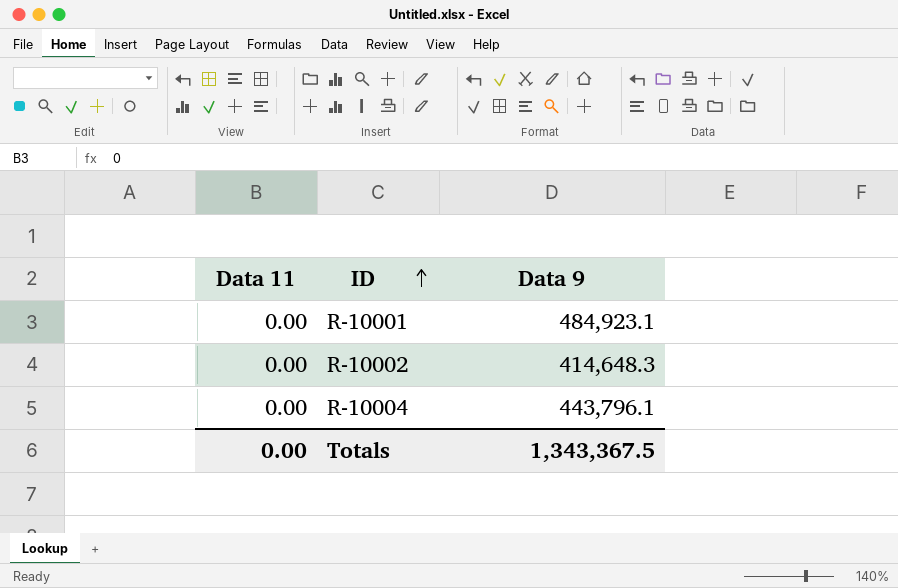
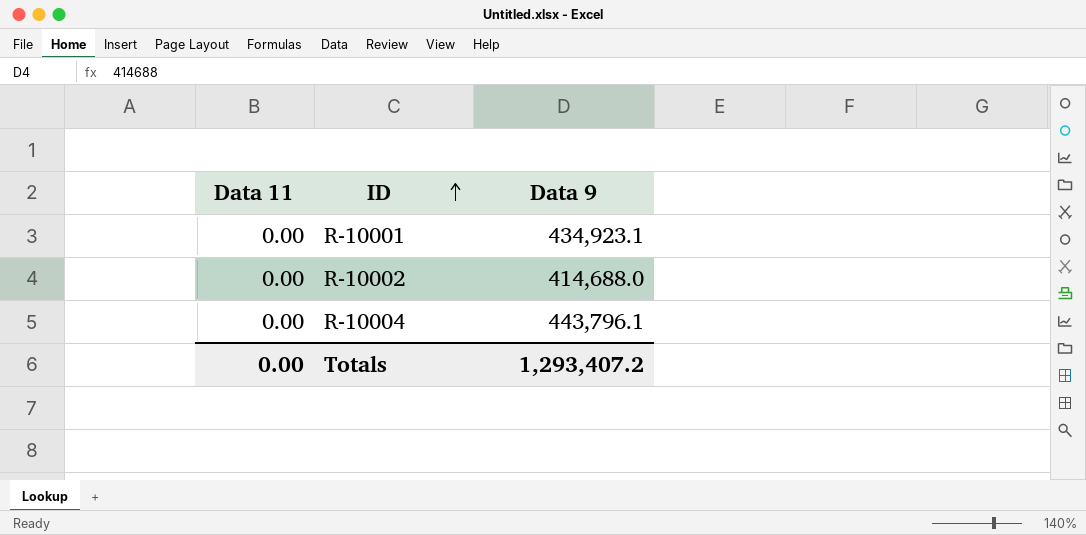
R-10001 | Data 9: 484,923.1 -> 434,923.1
R-10002 | Data 9: 414,648.3 -> 414,688.0
Totals | Data 9: 1,343,367.5 -> 1,293,407.2

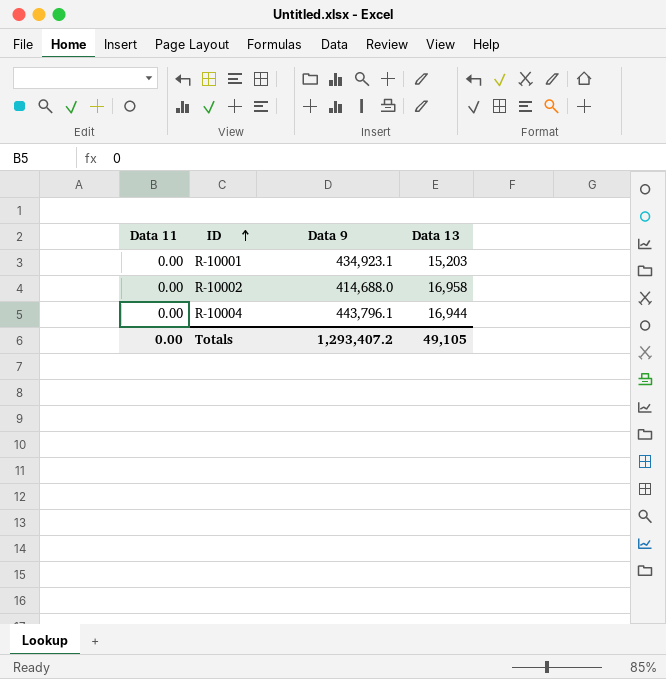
column Data 13 | position: none -> 4

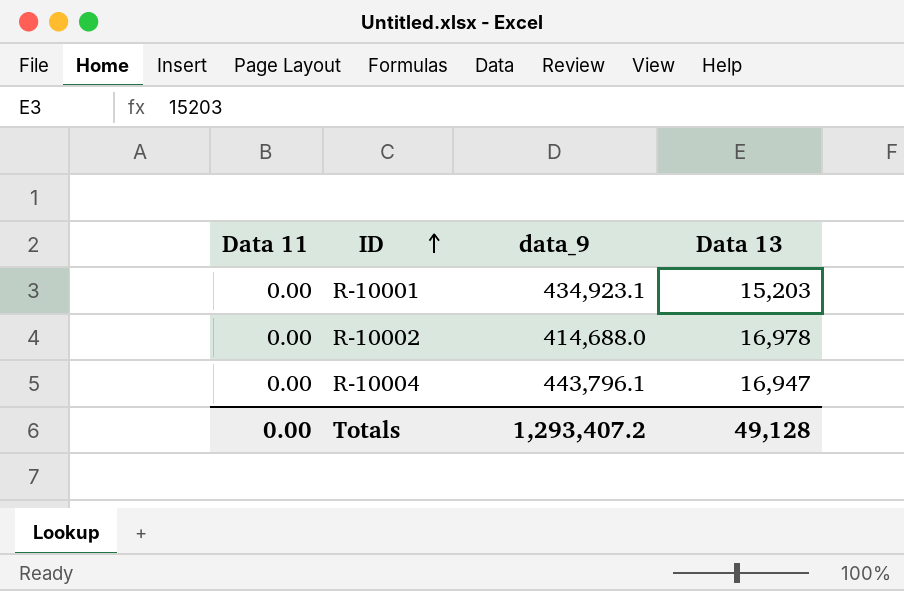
column name: Data 9 -> data_9
R-10002 | Data 13: 16,958 -> 16,978
R-10004 | Data 13: 16,944 -> 16,947
Totals | Data 13: 49,105 -> 49,128

